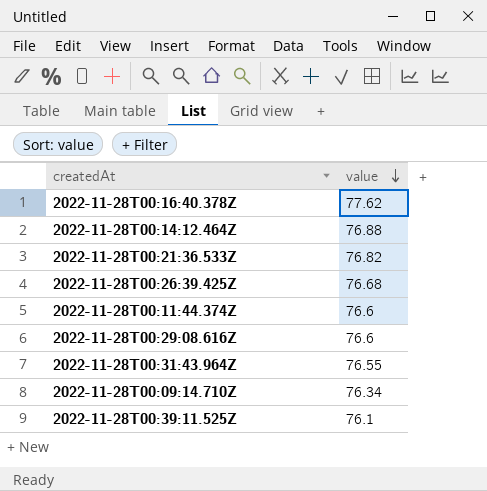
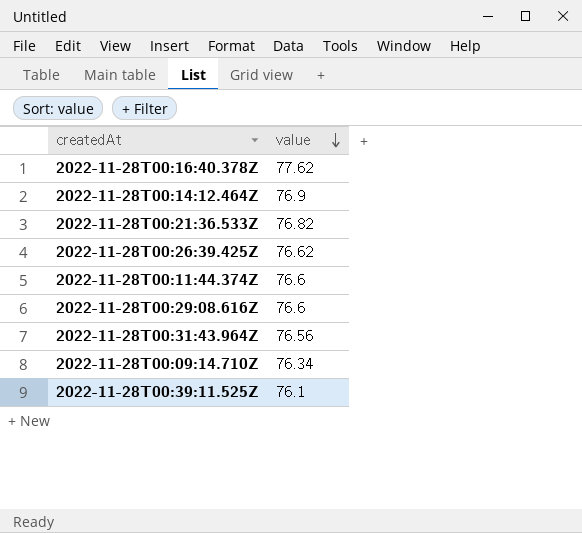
2022-11-28T00:14:12.464Z | value: 76.88 -> 76.9
2022-11-28T00:26:39.425Z | value: 76.68 -> 76.62
2022-11-28T00:31:43.964Z | value: 76.55 -> 76.56

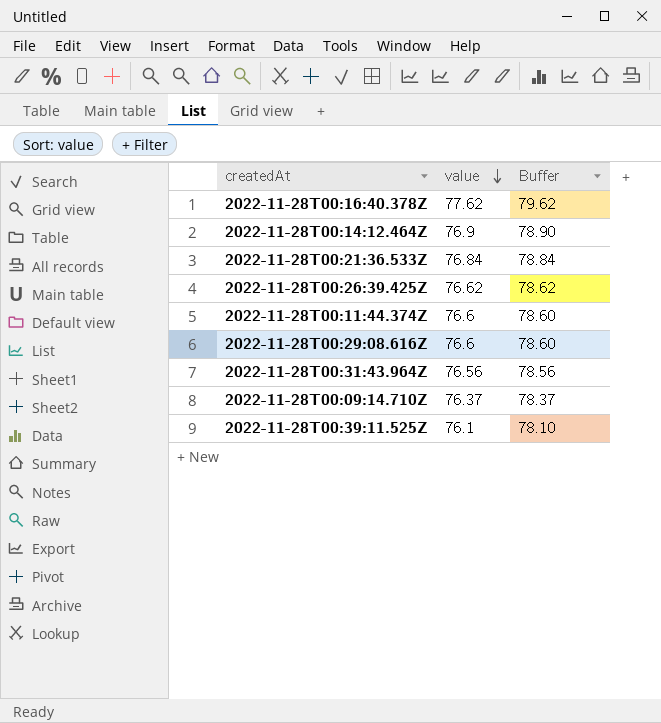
column Buffer | formula: none -> [value] + 2
2022-11-28T00:21:36.533Z | value: 76.82 -> 76.84
2022-11-28T00:09:14.710Z | value: 76.34 -> 76.37

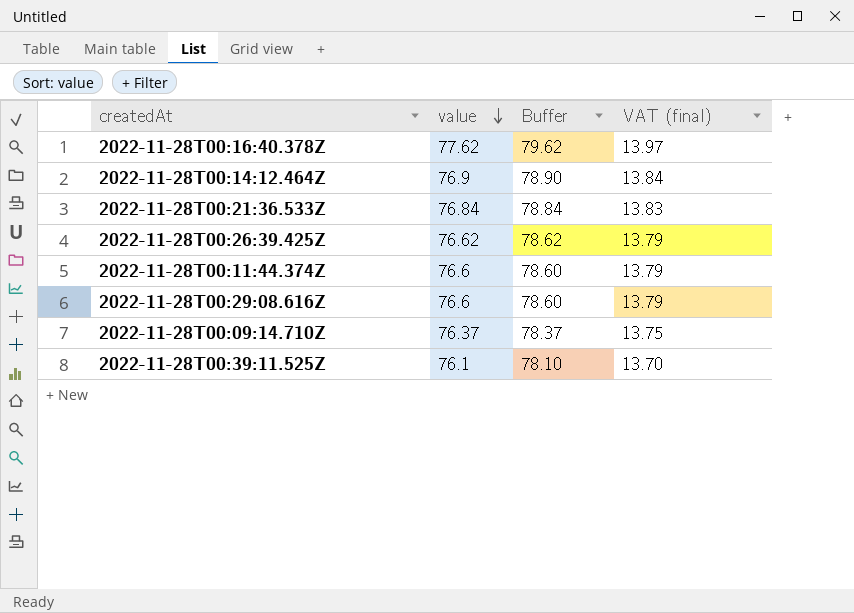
column VAT (final) | formula: none -> [value] * 0.18
row 2022-11-28T00:31:43.964Z: 76.56 | 78.56 -> none

